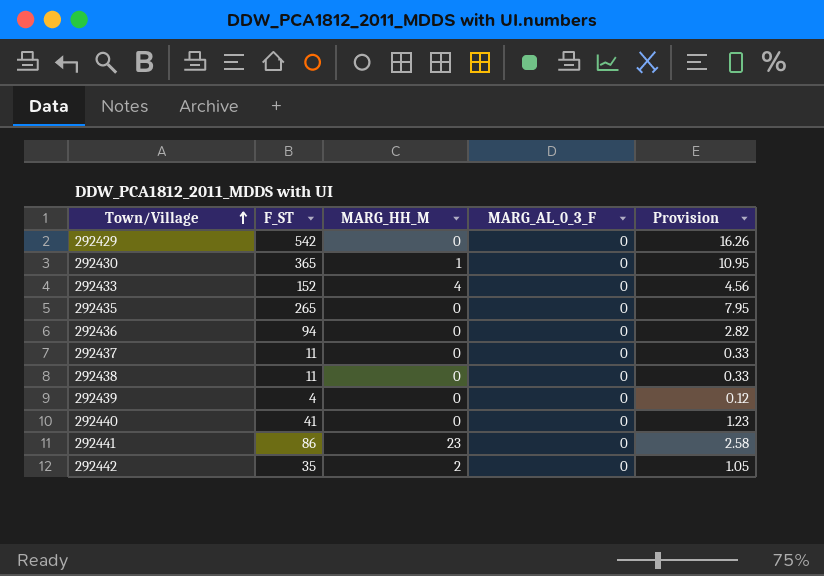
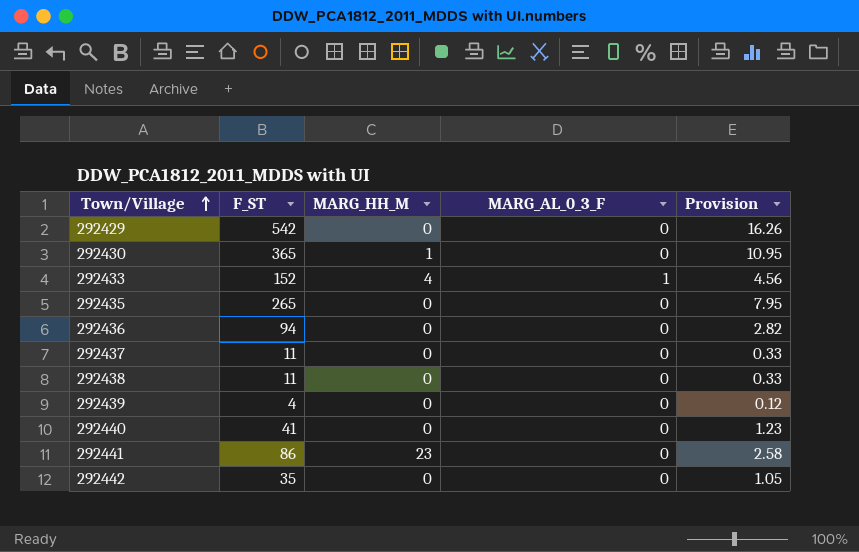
292433 | MARG_AL_0_3_F: 0 -> 1
292442 | MARG_HH_M: 2 -> 0

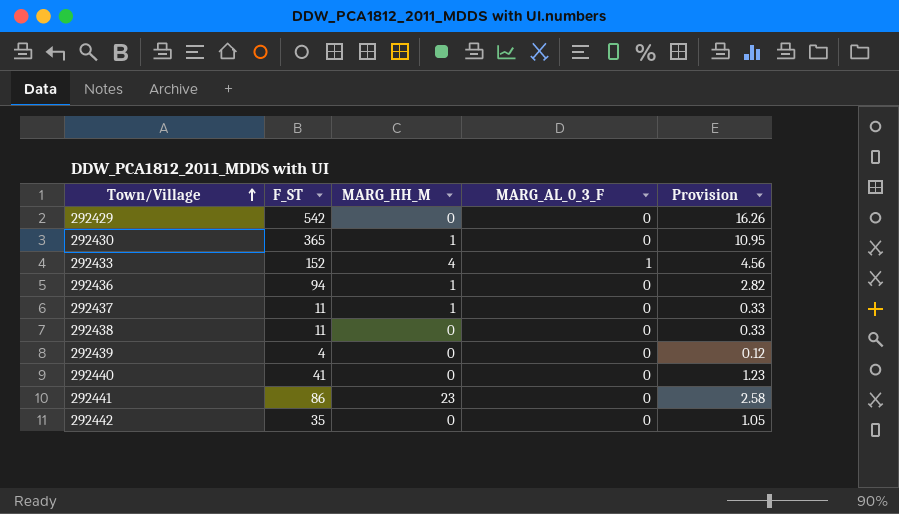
row 292435: 265 | 0 | 0 | 7.95 -> none
292436 | MARG_HH_M: 0 -> 1
292437 | MARG_HH_M: 0 -> 1

